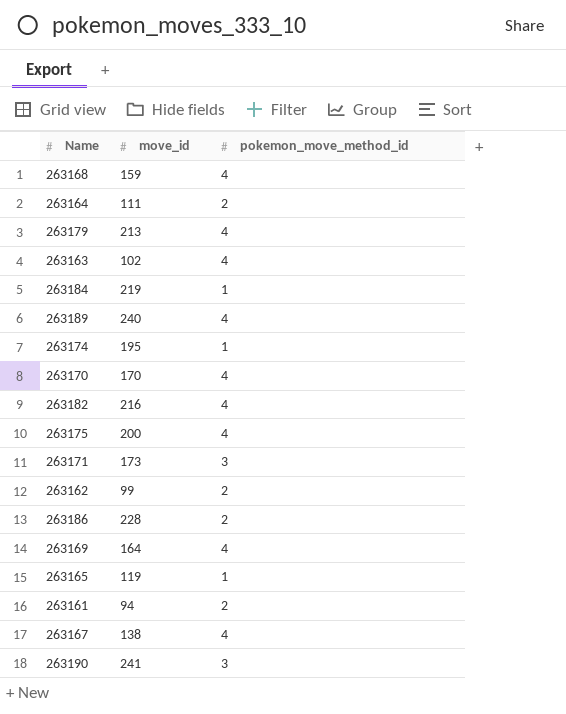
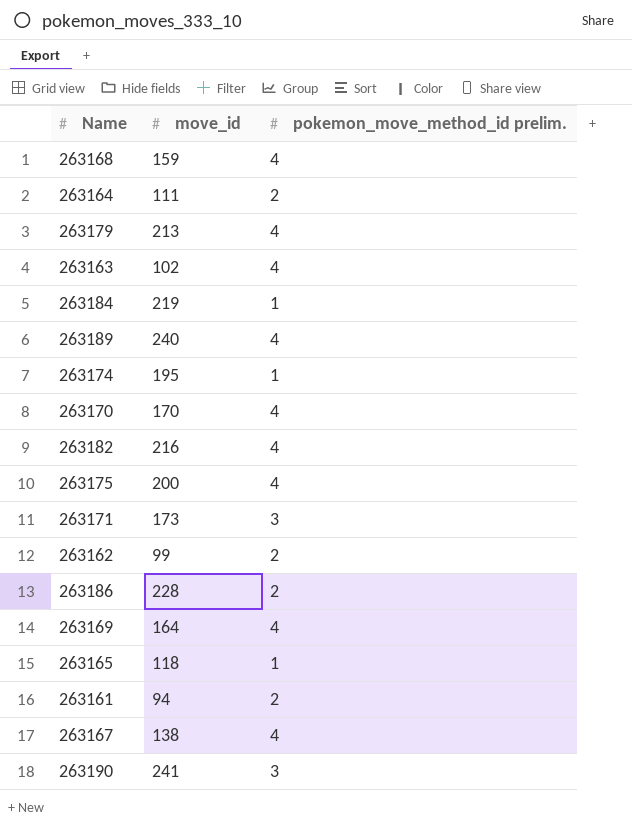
column name: pokemon_move_method_id -> pokemon_move_method_id prelim.
263165 | move_id: 119 -> 118

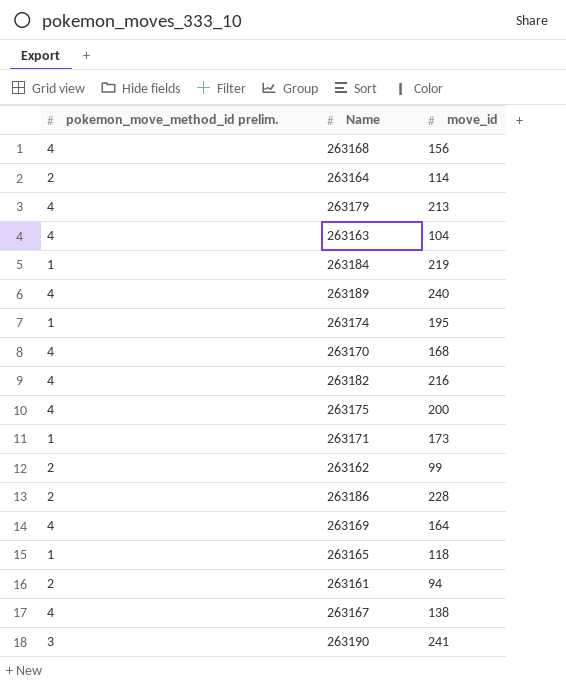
column pokemon_move_method_id prelim. | position: 3 -> 1
263168 | move_id: 159 -> 156
263164 | move_id: 111 -> 114
263163 | move_id: 102 -> 104
263170 | move_id: 170 -> 168
263171 | pokemon_move_method_id prelim.: 3 -> 1

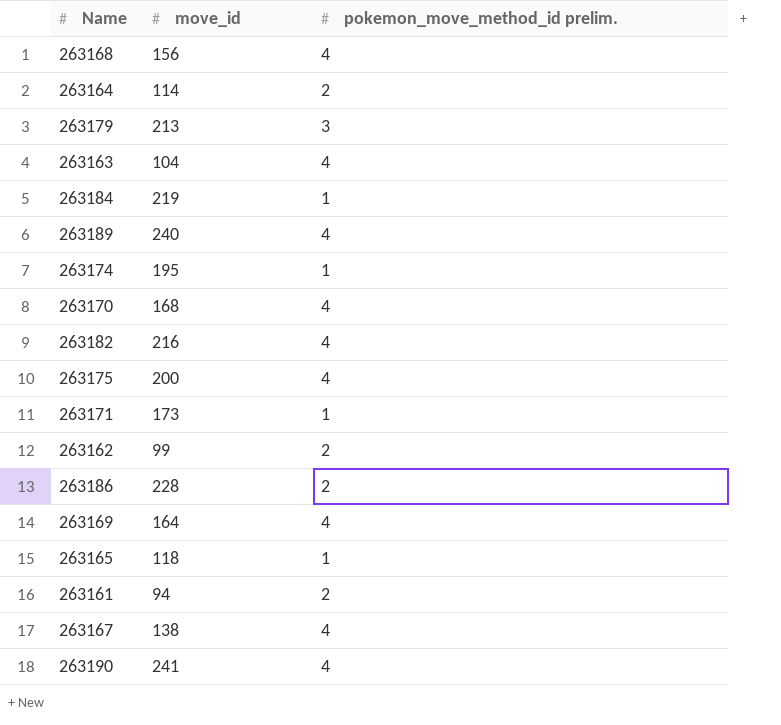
column pokemon_move_method_id prelim. | position: 1 -> 3
263179 | pokemon_move_method_id prelim.: 4 -> 3
263190 | pokemon_move_method_id prelim.: 3 -> 4

